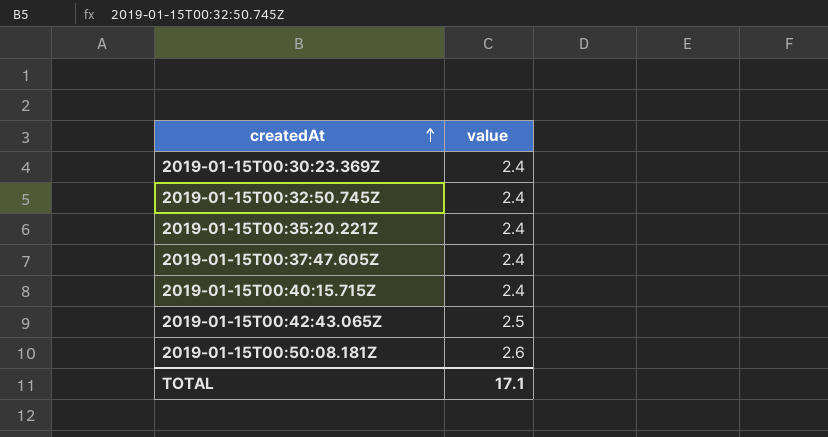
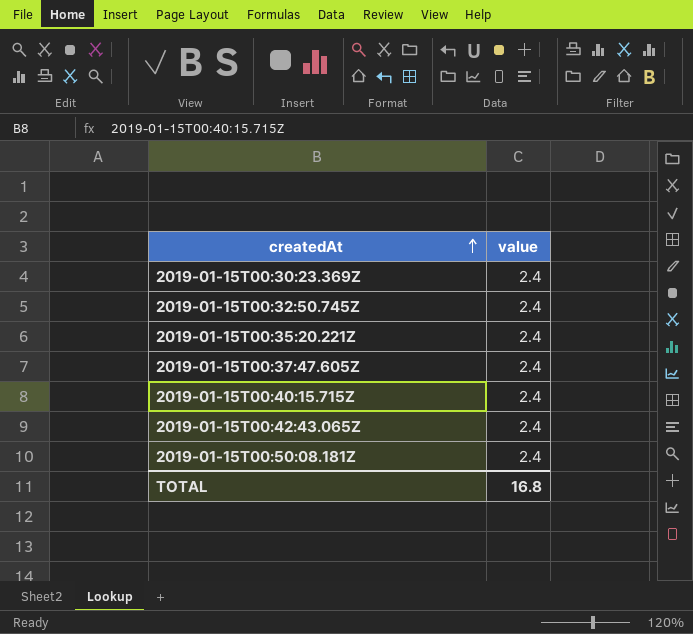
2019-01-15T00:42:43.065Z | value: 2.5 -> 2.4
2019-01-15T00:50:08.181Z | value: 2.6 -> 2.4
TOTAL | value: 17.1 -> 16.8

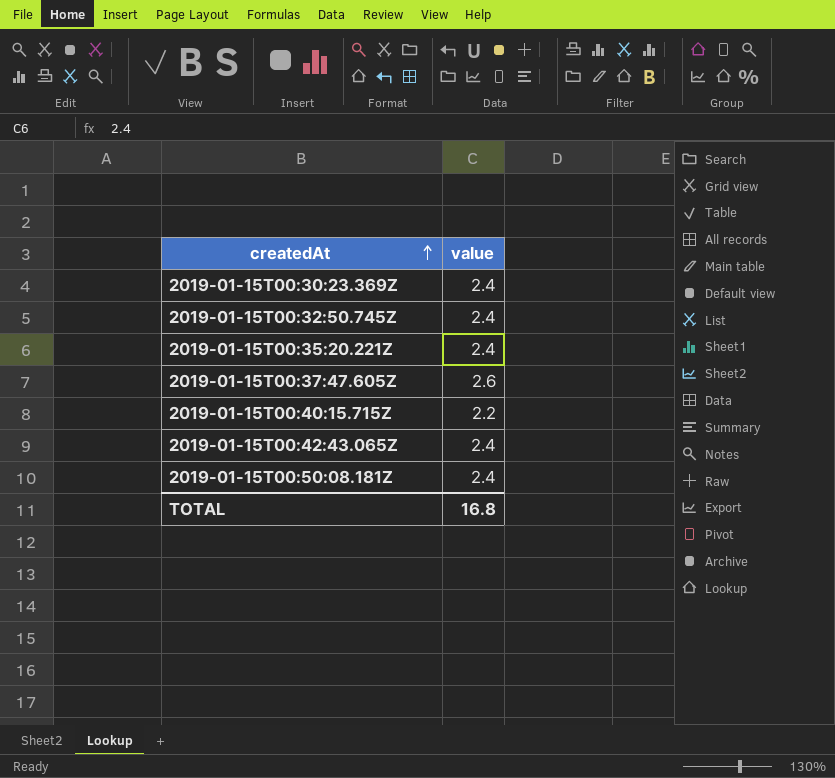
2019-01-15T00:37:47.605Z | value: 2.4 -> 2.6
2019-01-15T00:40:15.715Z | value: 2.4 -> 2.2

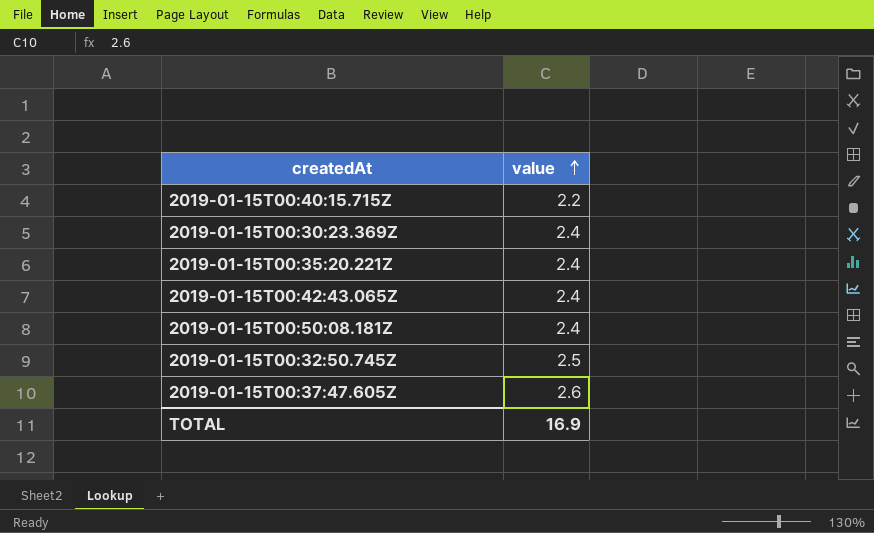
row order: createdAt ascending -> value ascending
2019-01-15T00:32:50.745Z | value: 2.4 -> 2.5
TOTAL | value: 16.8 -> 16.9

